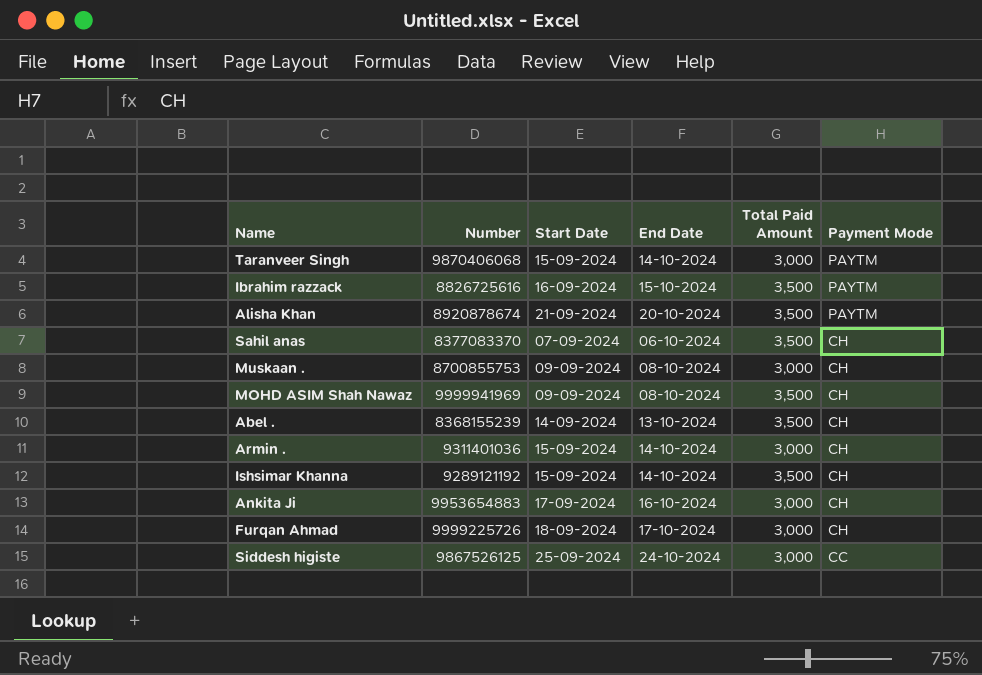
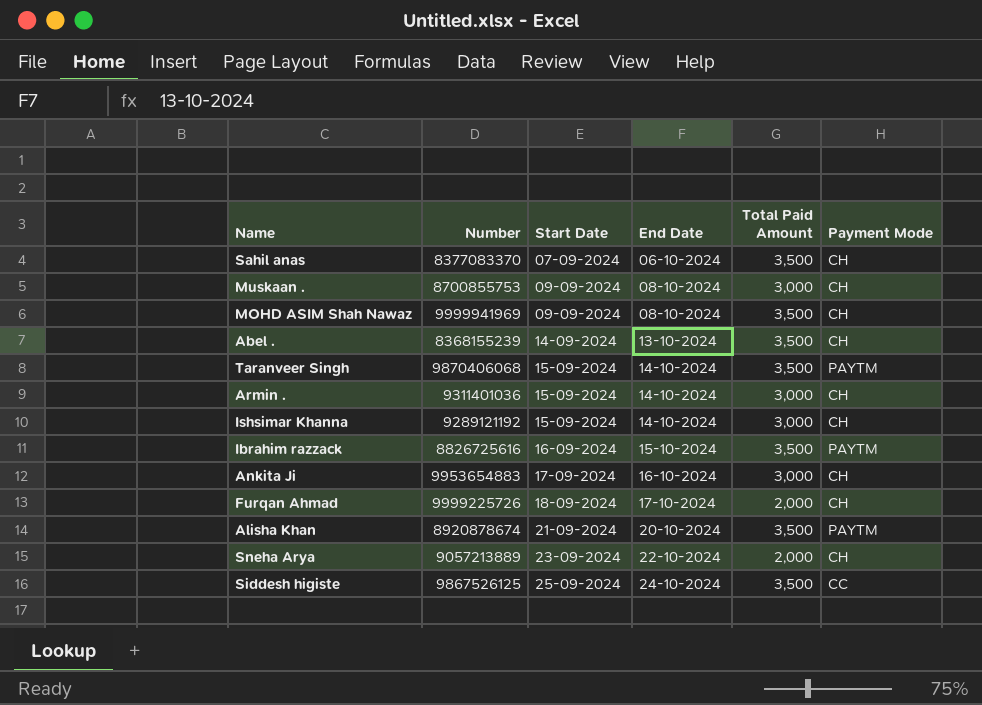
row order: Payment Mode descending -> Start Date ascending
Taranveer Singh | Total Paid Amount: 3,000 -> 3,500
Ishsimar Khanna | Total Paid Amount: 3,500 -> 3,000
Furqan Ahmad | Total Paid Amount: 3,000 -> 2,000
row Sneha Arya: none -> 9057213889 | 23-09-2024 | 22-10-2024 | 2,000 | CH
Siddesh higiste | Total Paid Amount: 3,000 -> 3,500

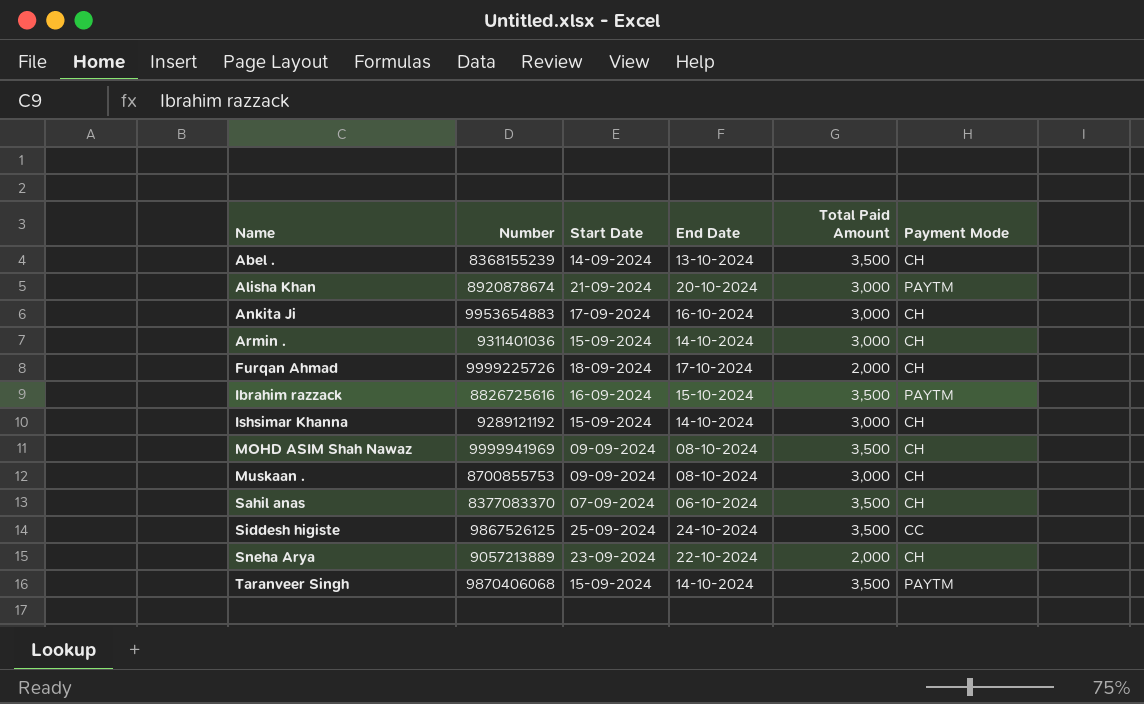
row order: Start Date ascending -> Name ascending
Alisha Khan | Total Paid Amount: 3,500 -> 3,000

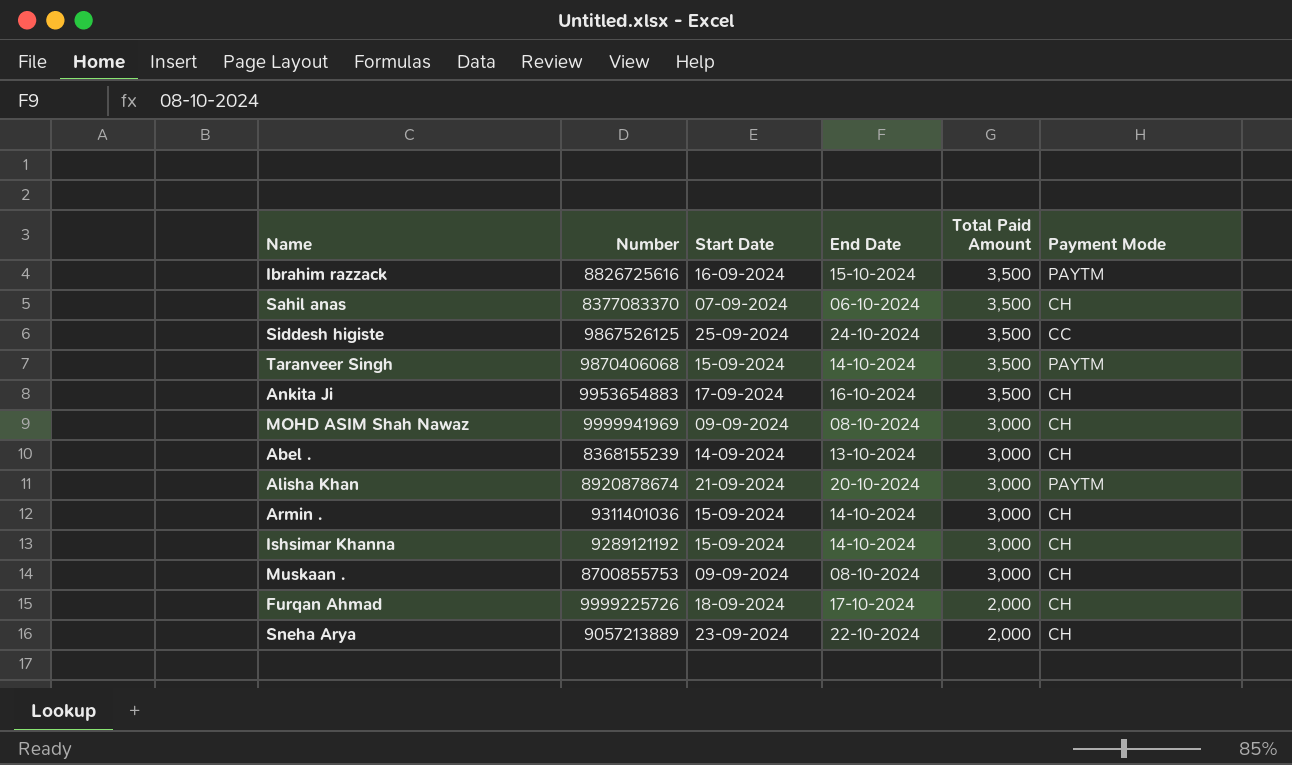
row order: Name ascending -> Total Paid Amount descending
Ankita Ji | Total Paid Amount: 3,000 -> 3,500
MOHD ASIM Shah Nawaz | Total Paid Amount: 3,500 -> 3,000
Abel . | Total Paid Amount: 3,500 -> 3,000

